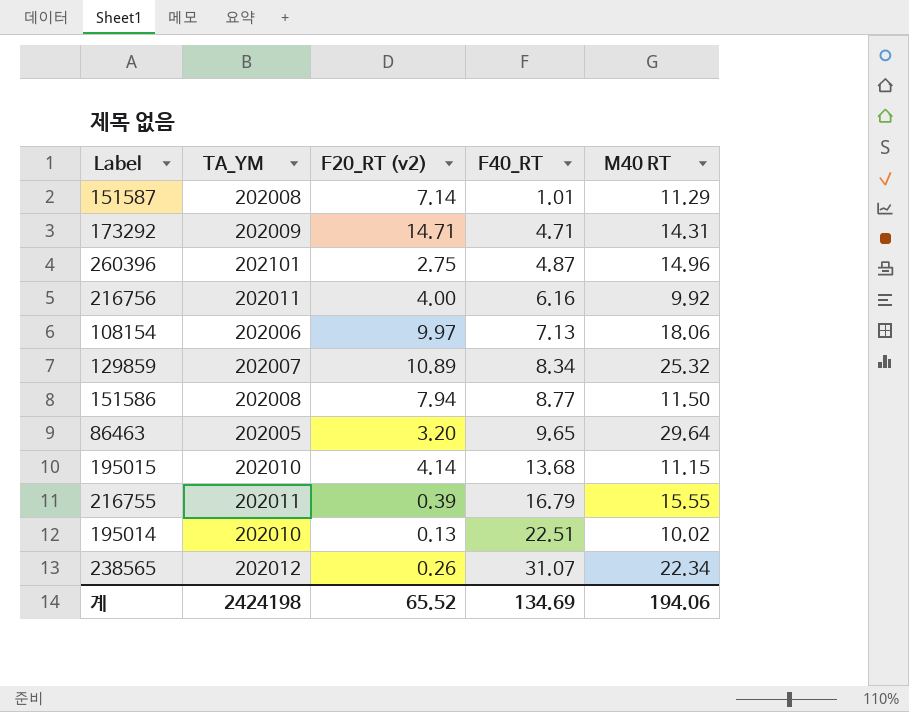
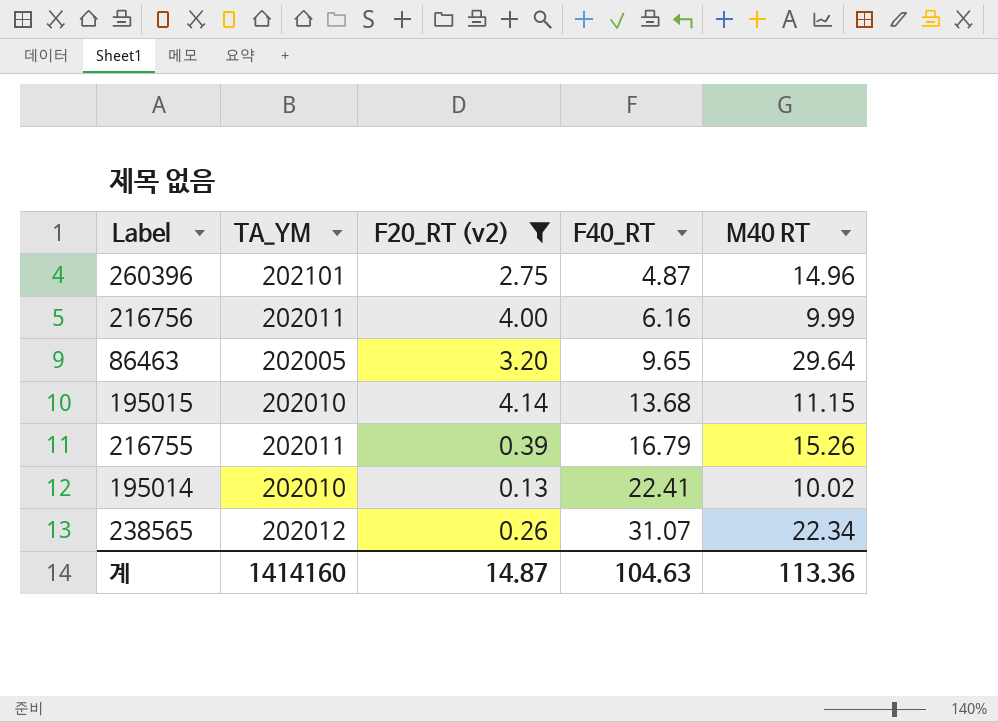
filter: none -> F20_RT (v2) <= 4.14
216756 | M40 RT: 9.92 -> 9.99
216755 | M40 RT: 15.55 -> 15.26
195014 | F40_RT: 22.51 -> 22.41
계 | TA_YM: 2424198 -> 1414160
계 | F20_RT (v2): 65.52 -> 14.87
계 | F40_RT: 134.69 -> 104.63
계 | M40 RT: 194.06 -> 113.36

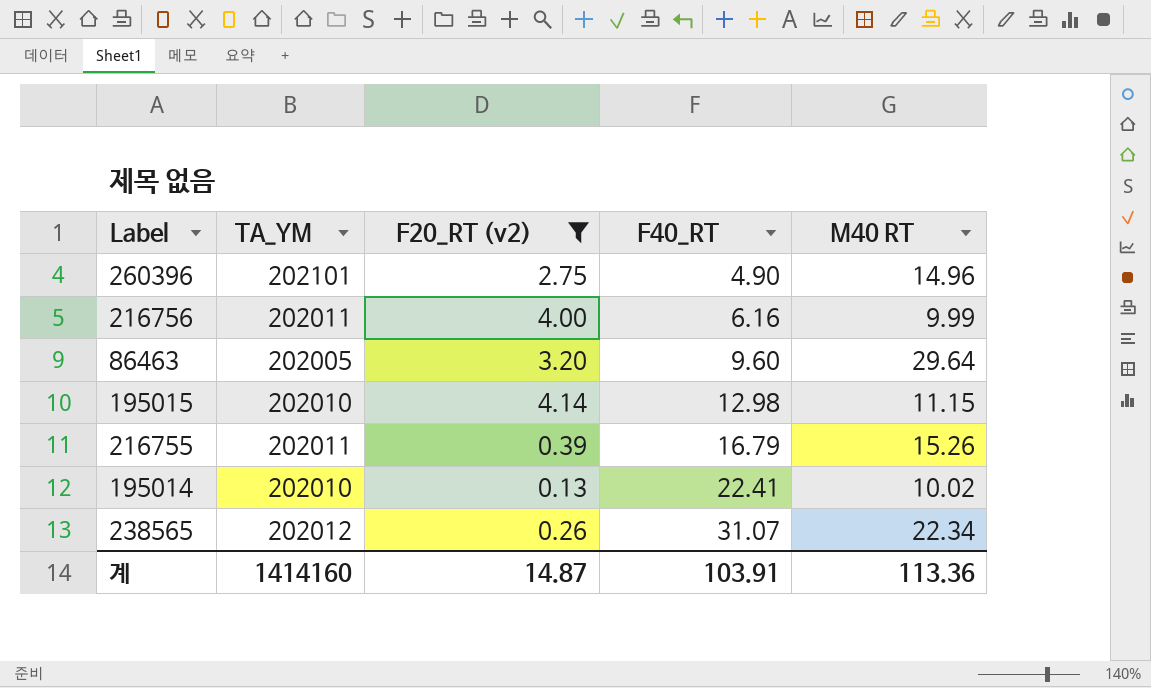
260396 | F40_RT: 4.87 -> 4.90
86463 | F40_RT: 9.65 -> 9.60
195015 | F40_RT: 13.68 -> 12.98
계 | F40_RT: 104.63 -> 103.91

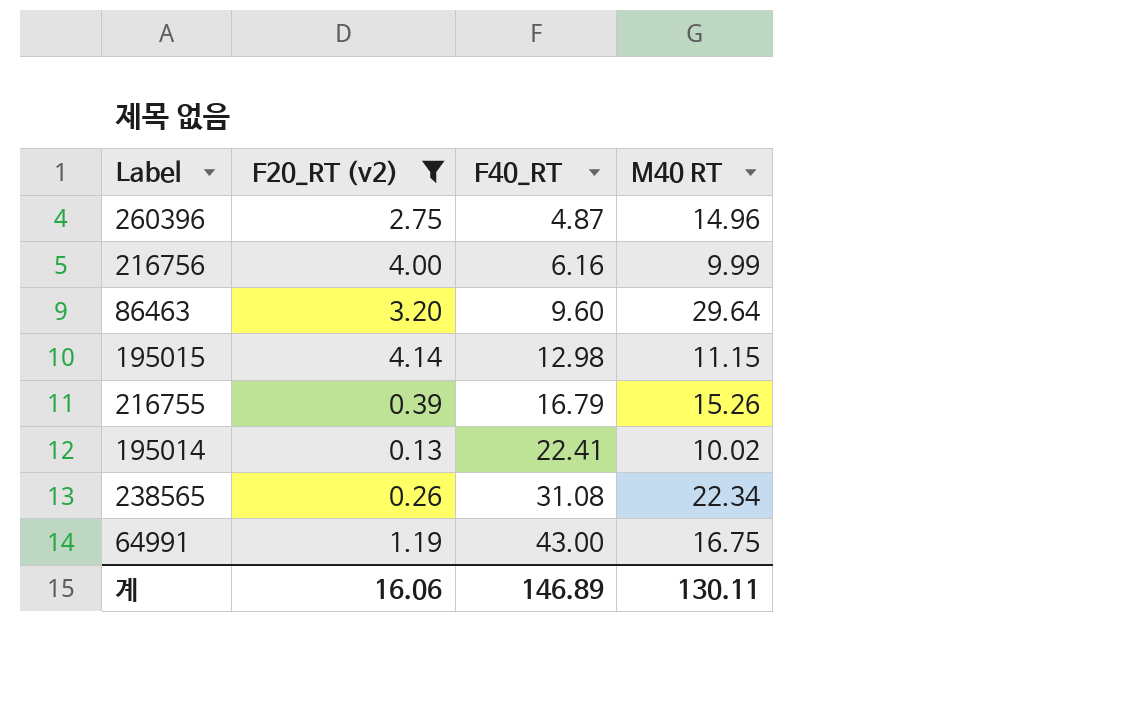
column TA_YM | position: 2 -> none
260396 | F40_RT: 4.90 -> 4.87
238565 | F40_RT: 31.07 -> 31.08
row 64991: none -> 1.19 | 43.00 | 16.75
계 | F20_RT (v2): 14.87 -> 16.06
계 | F40_RT: 103.91 -> 146.89
계 | M40 RT: 113.36 -> 130.11

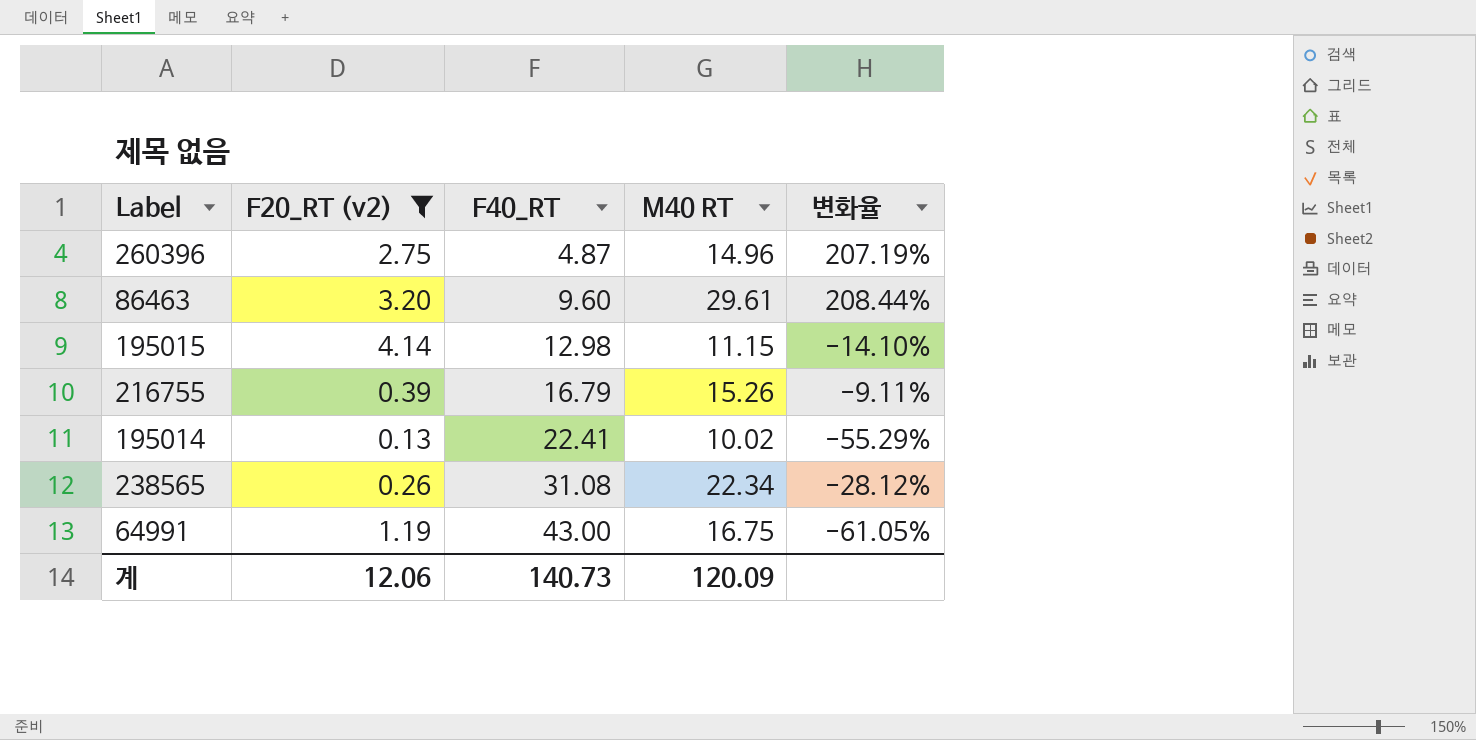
column 변화율 | formula: none -> ([M40 RT] - [F40_RT]) / [F40_RT]
row 216756: 4.00 | 6.16 | 9.99 -> none
86463 | M40 RT: 29.64 -> 29.61
계 | F20_RT (v2): 16.06 -> 12.06
계 | F40_RT: 146.89 -> 140.73
계 | M40 RT: 130.11 -> 120.09

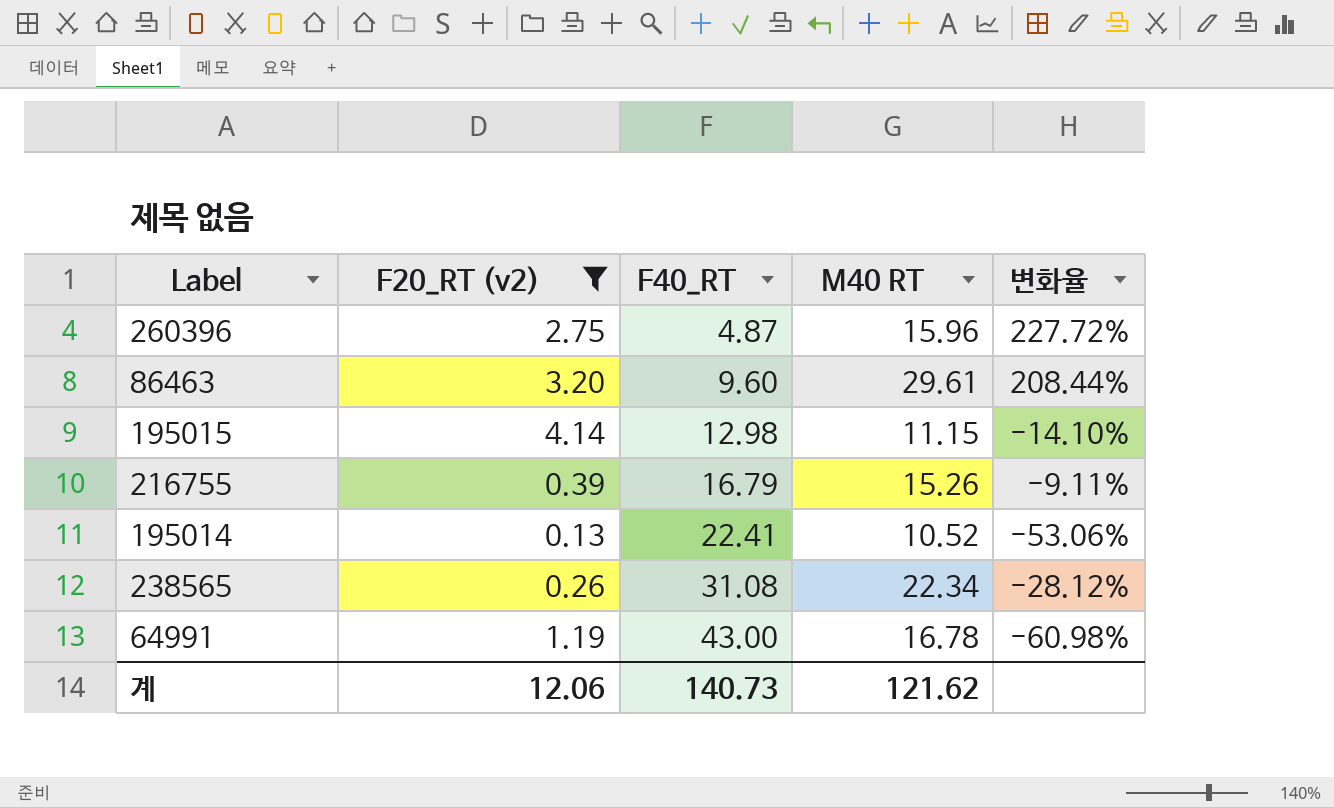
260396 | M40 RT: 14.96 -> 15.96
260396 | 변화율: 207.19% -> 227.72%
195014 | M40 RT: 10.02 -> 10.52
195014 | 변화율: -55.29% -> -53.06%
64991 | M40 RT: 16.75 -> 16.78
64991 | 변화율: -61.05% -> -60.98%
계 | M40 RT: 120.09 -> 121.62

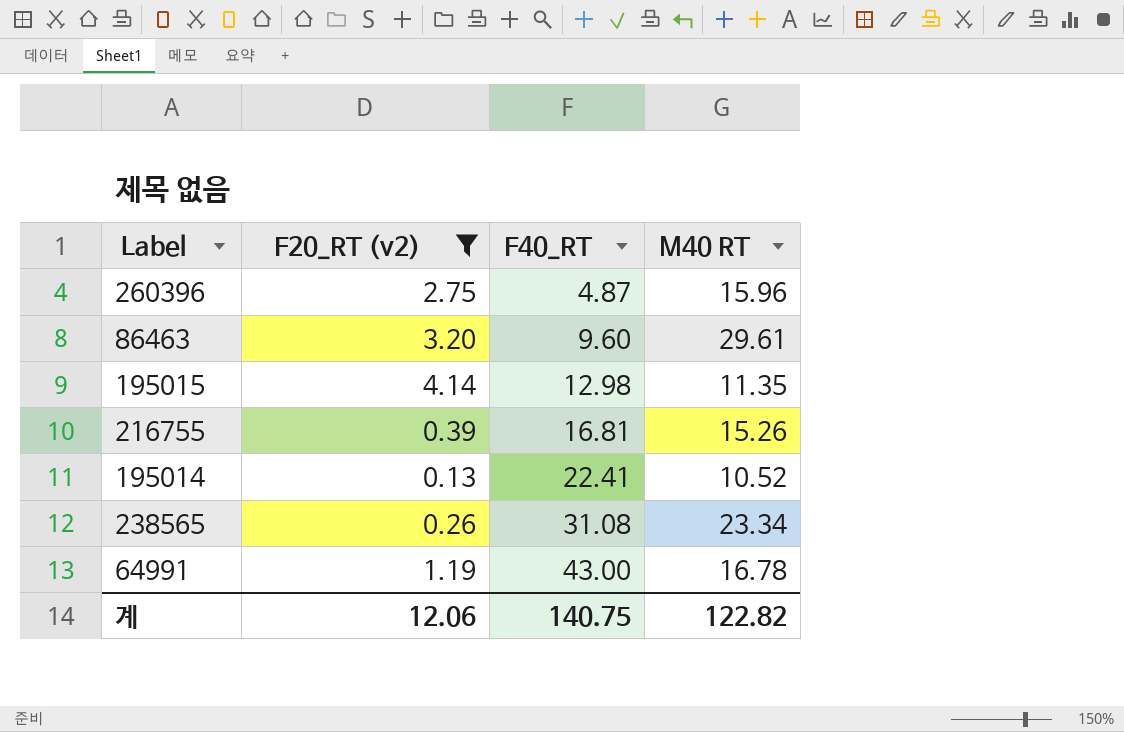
column 변화율 | formula: ([M40 RT] - [F40_RT]) / [F40_RT] -> none
195015 | M40 RT: 11.15 -> 11.35
216755 | F40_RT: 16.79 -> 16.81
238565 | M40 RT: 22.34 -> 23.34
계 | F40_RT: 140.73 -> 140.75
계 | M40 RT: 121.62 -> 122.82

